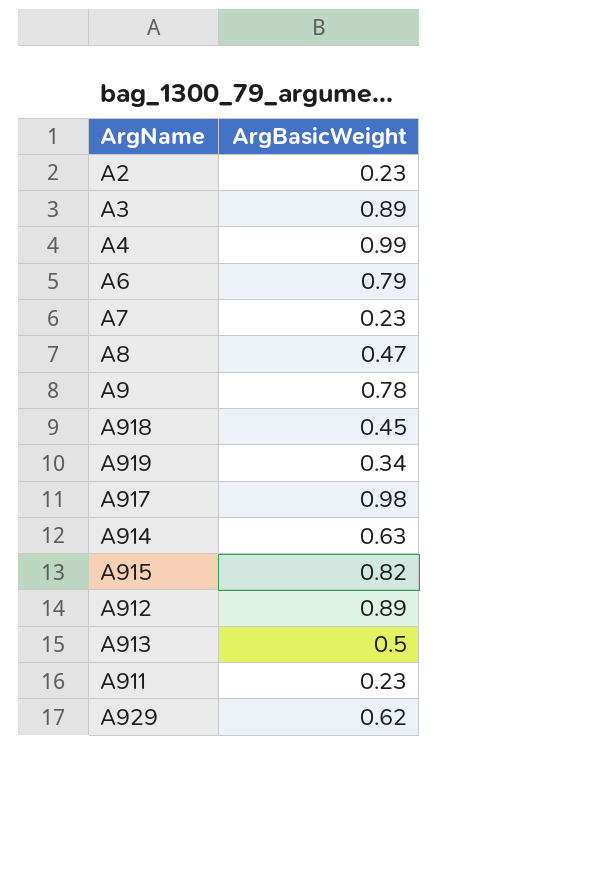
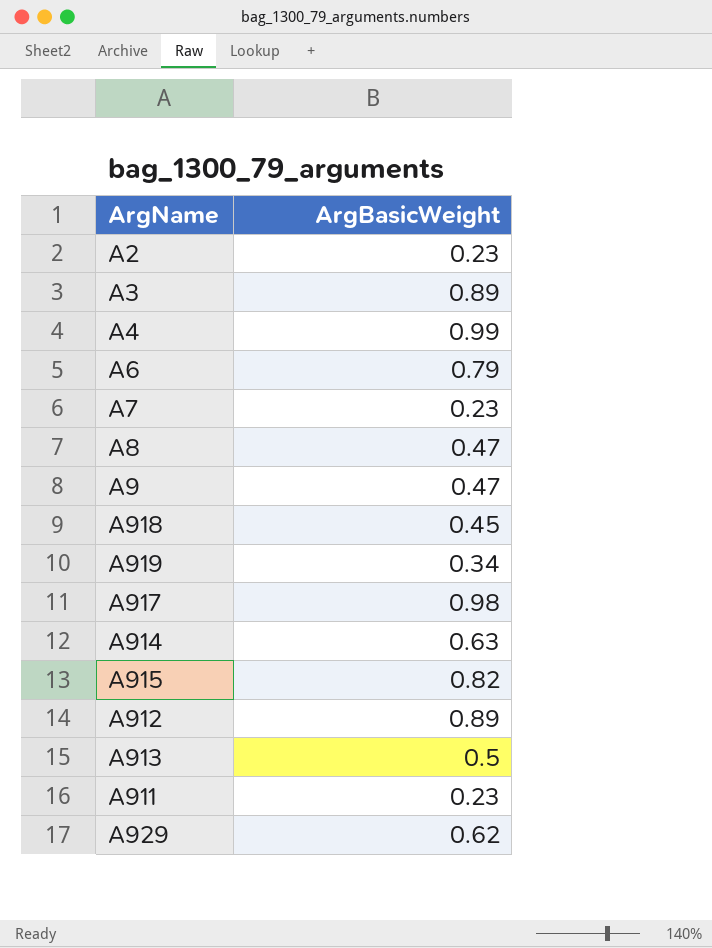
A9 | ArgBasicWeight: 0.78 -> 0.47

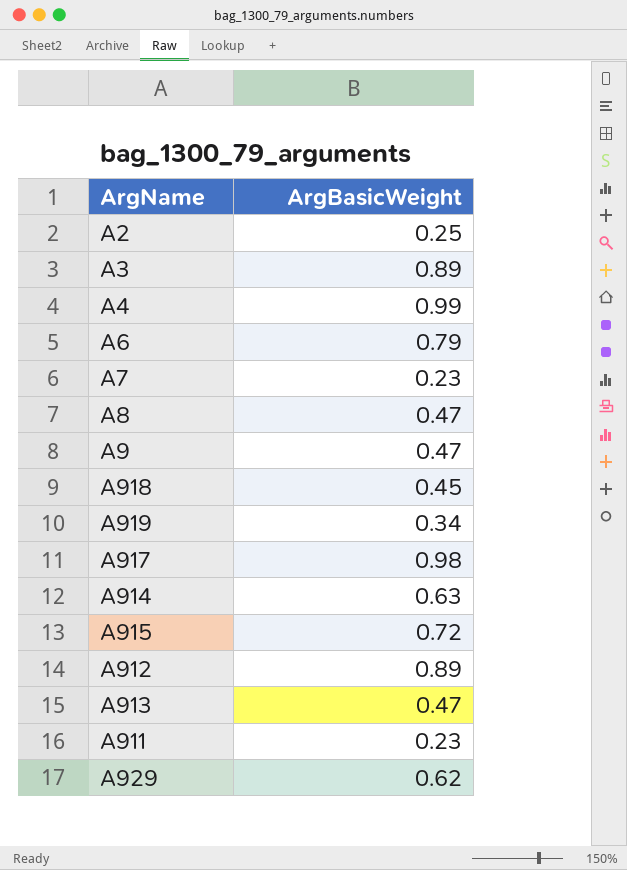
A2 | ArgBasicWeight: 0.23 -> 0.25
A915 | ArgBasicWeight: 0.82 -> 0.72
A913 | ArgBasicWeight: 0.5 -> 0.47

